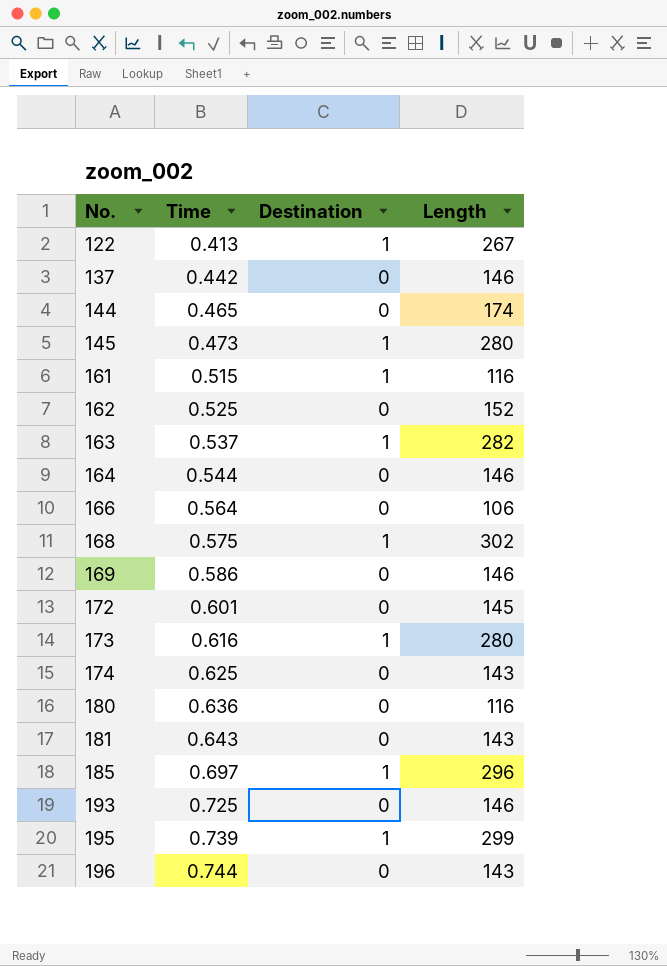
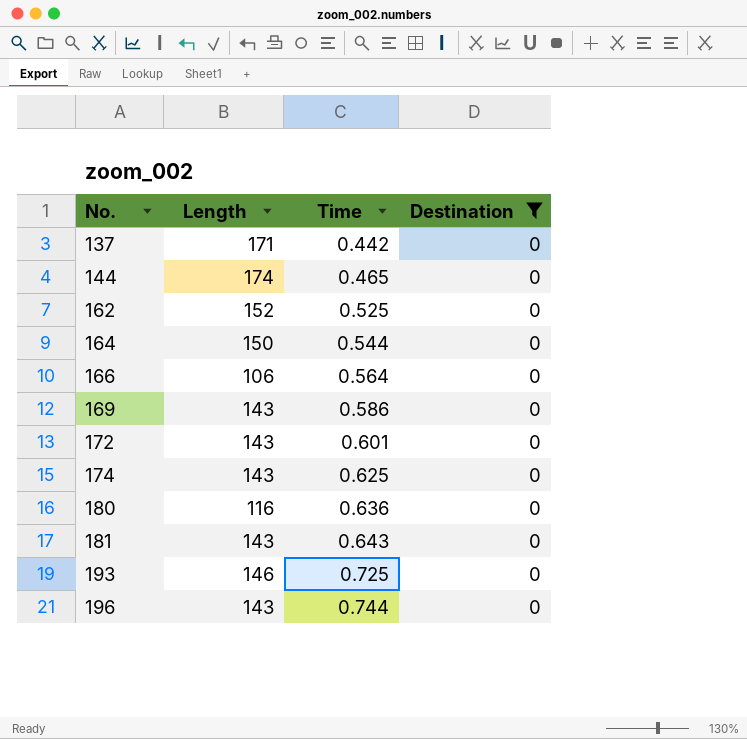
filter: none -> Destination = 0
column Length | position: 4 -> 2
137 | Length: 146 -> 171
164 | Length: 146 -> 150
169 | Length: 146 -> 143
172 | Length: 145 -> 143

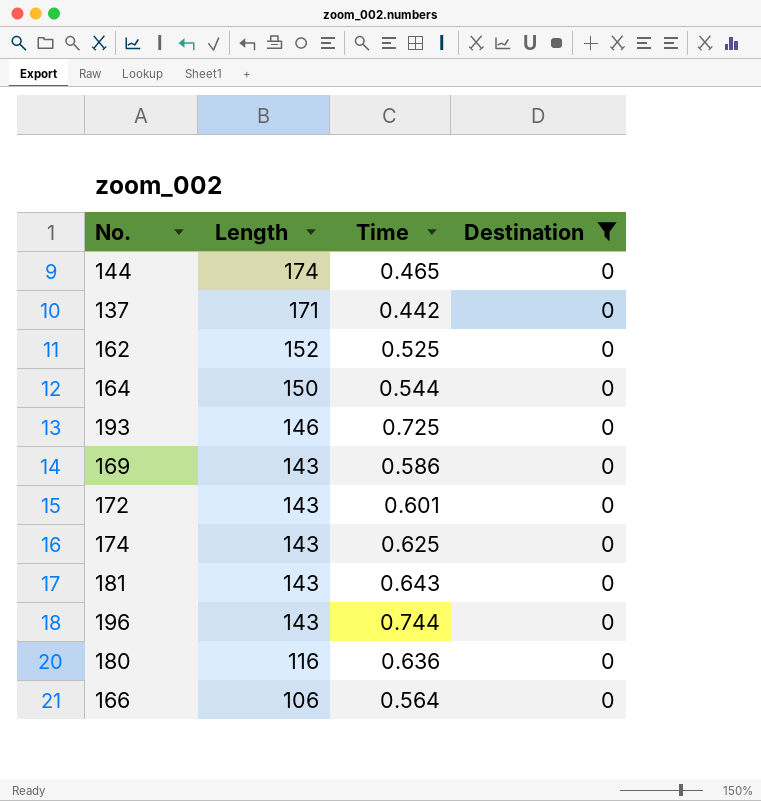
row order: No. ascending -> Length descending

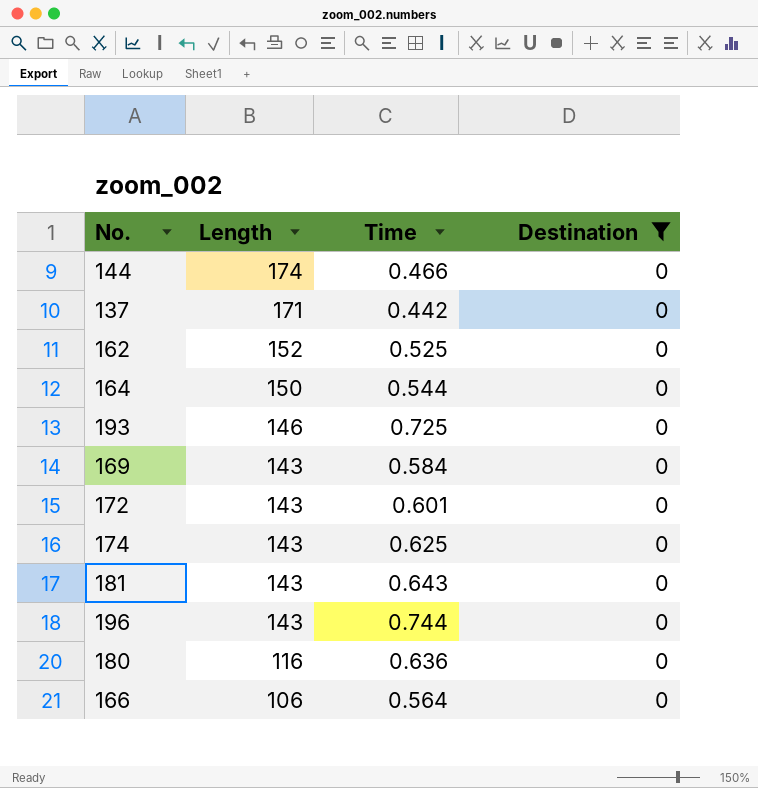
144 | Time: 0.465 -> 0.466
169 | Time: 0.586 -> 0.584

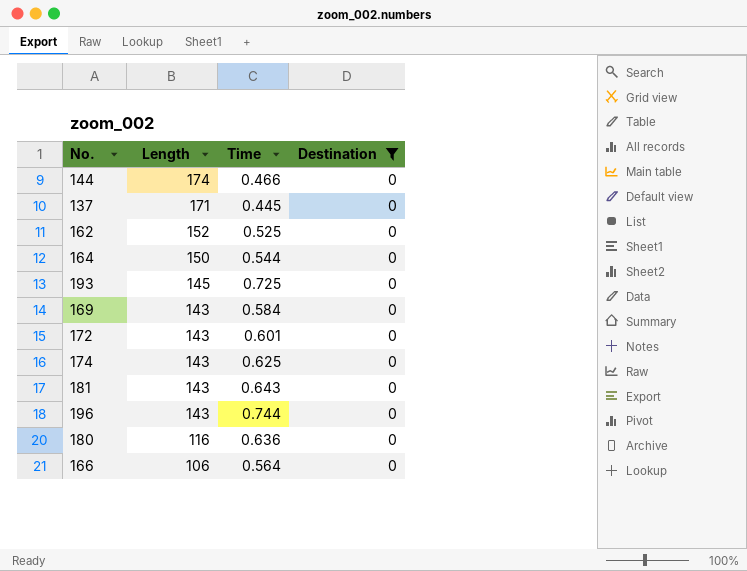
137 | Time: 0.442 -> 0.445
193 | Length: 146 -> 145

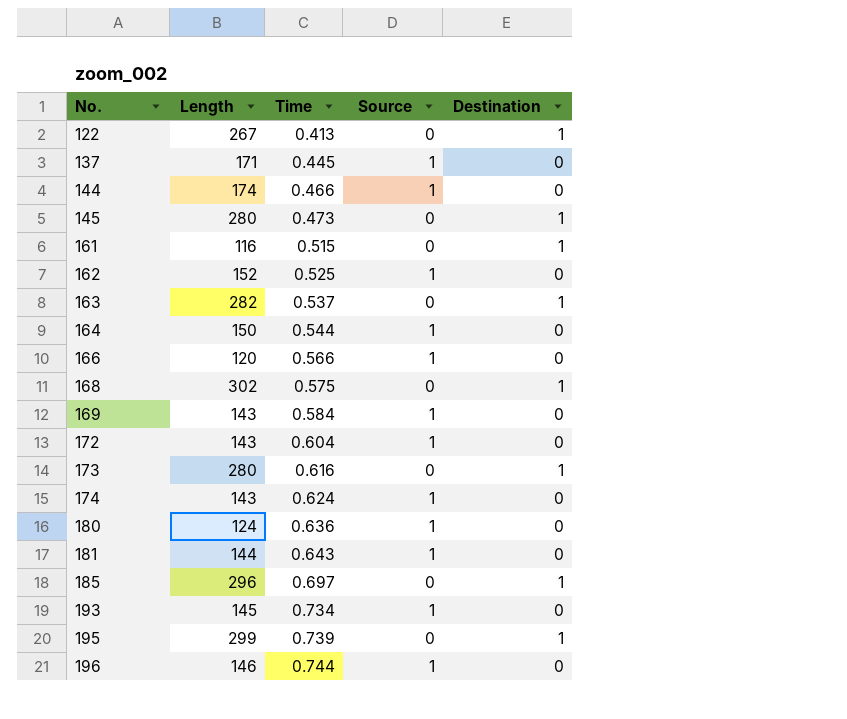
filter: Destination = 0 -> none
row order: Length descending -> No. ascending
column Source | position: none -> 4
166 | Length: 106 -> 120
166 | Time: 0.564 -> 0.566
172 | Time: 0.601 -> 0.604
174 | Time: 0.625 -> 0.624
180 | Length: 116 -> 124
181 | Length: 143 -> 144
193 | Time: 0.725 -> 0.734
196 | Length: 143 -> 146

